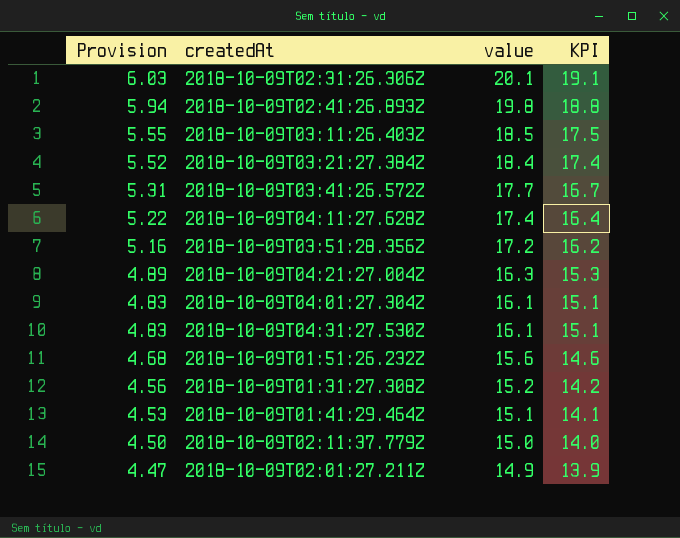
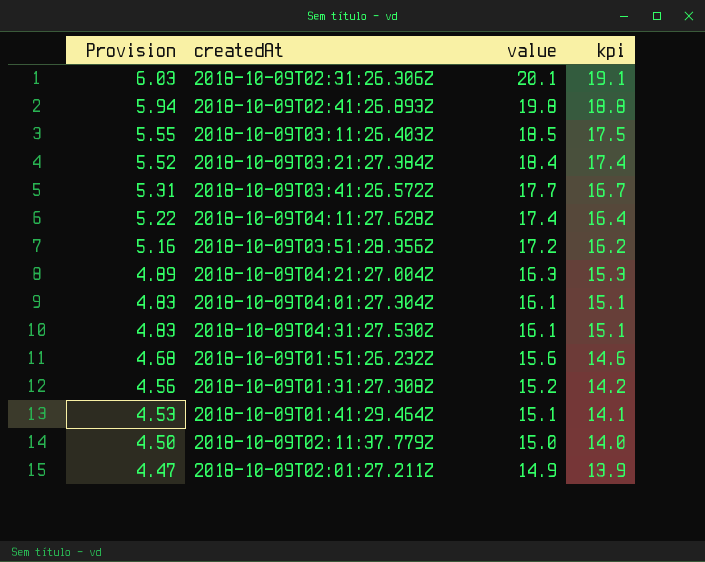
column name: KPI -> kpi

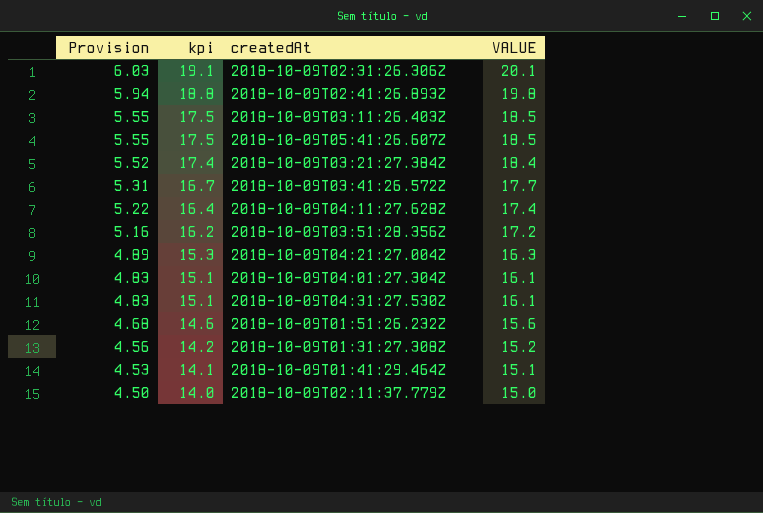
column kpi | position: 4 -> 2
column name: value -> VALUE
row 2018-10-09T02:01:27.211Z: 4.47 | 14.9 | 13.9 -> none
row 2018-10-09T05:41:26.607Z: none -> 5.55 | 17.5 | 18.5

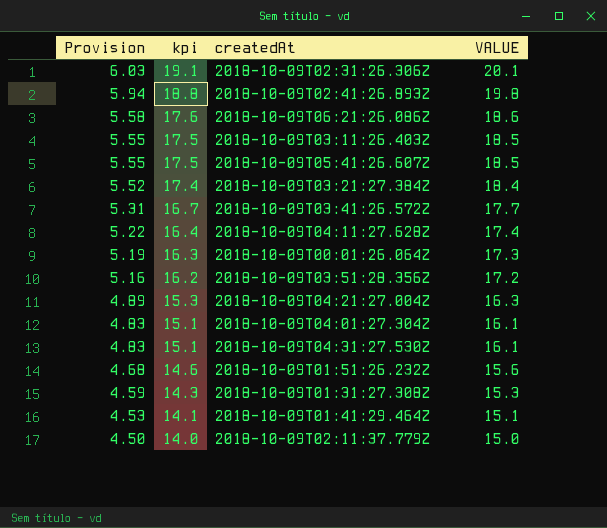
row 2018-10-09T06:21:26.086Z: none -> 5.58 | 17.6 | 18.6
row 2018-10-09T00:01:26.064Z: none -> 5.19 | 16.3 | 17.3
2018-10-09T01:31:27.308Z | Provision: 4.56 -> 4.59
2018-10-09T01:31:27.308Z | kpi: 14.2 -> 14.3
2018-10-09T01:31:27.308Z | VALUE: 15.2 -> 15.3

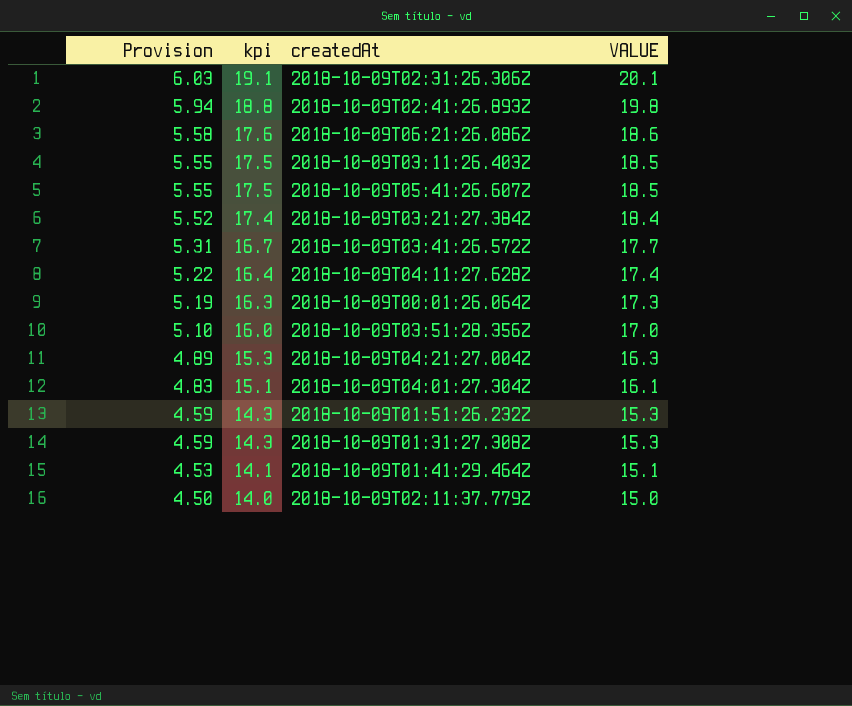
row 2018-10-09T04:31:27.530Z: 4.83 | 15.1 | 16.1 -> none
2018-10-09T03:51:28.356Z | Provision: 5.16 -> 5.10
2018-10-09T03:51:28.356Z | kpi: 16.2 -> 16.0
2018-10-09T03:51:28.356Z | VALUE: 17.2 -> 17.0
2018-10-09T01:51:26.232Z | Provision: 4.68 -> 4.59
2018-10-09T01:51:26.232Z | kpi: 14.6 -> 14.3
2018-10-09T01:51:26.232Z | VALUE: 15.6 -> 15.3

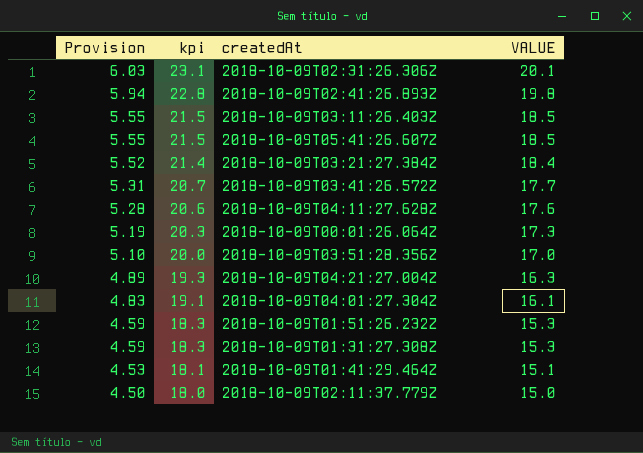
column kpi | formula: [VALUE] - 1 -> [VALUE] + 3
row 2018-10-09T06:21:26.086Z: 5.58 | 17.6 | 18.6 -> none
2018-10-09T04:11:27.628Z | Provision: 5.22 -> 5.28
2018-10-09T04:11:27.628Z | VALUE: 17.4 -> 17.6

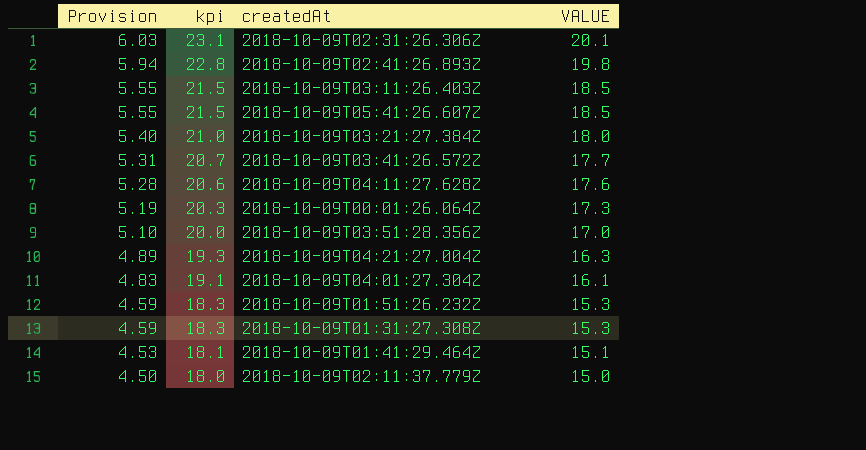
2018-10-09T03:21:27.384Z | Provision: 5.52 -> 5.40
2018-10-09T03:21:27.384Z | kpi: 21.4 -> 21.0
2018-10-09T03:21:27.384Z | VALUE: 18.4 -> 18.0

